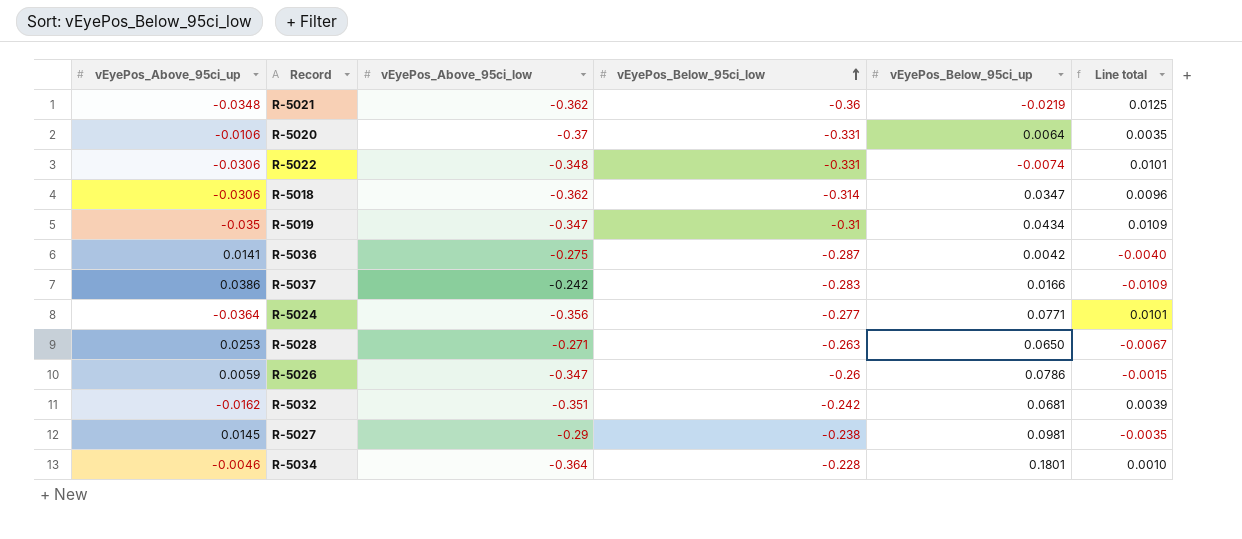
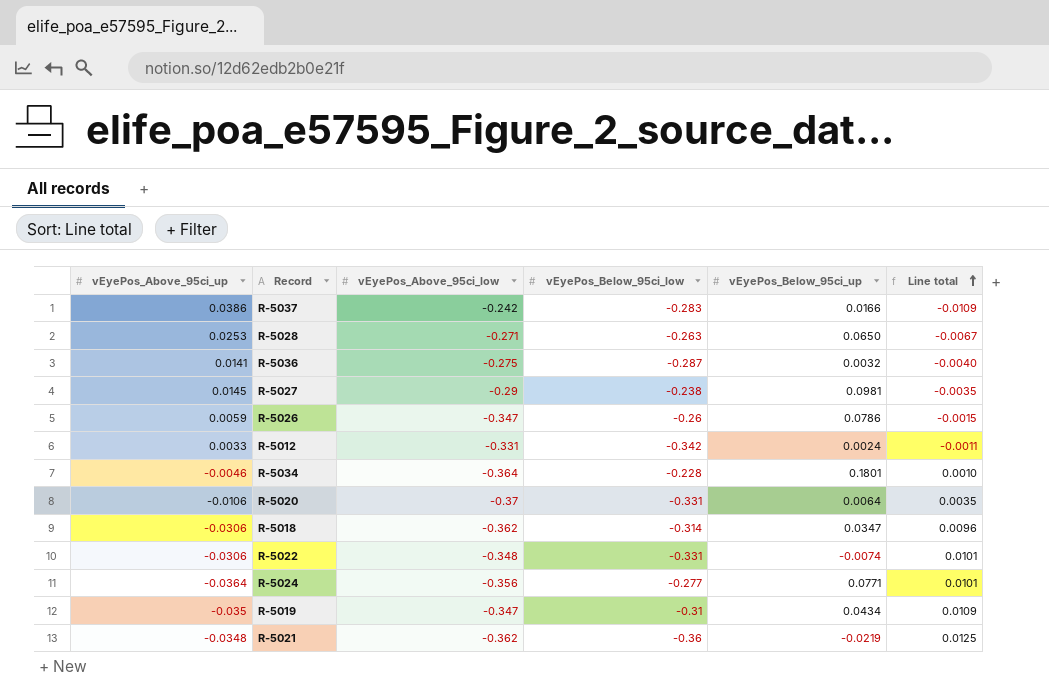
row order: vEyePos_Below_95ci_low ascending -> Line total ascending
row R-5032: -0.0162 | -0.351 | -0.242 | 0.0681 | 0.0039 -> none
R-5036 | vEyePos_Below_95ci_up: 0.0042 -> 0.0032
row R-5012: none -> 0.0033 | -0.331 | -0.342 | 0.0024 | -0.0011

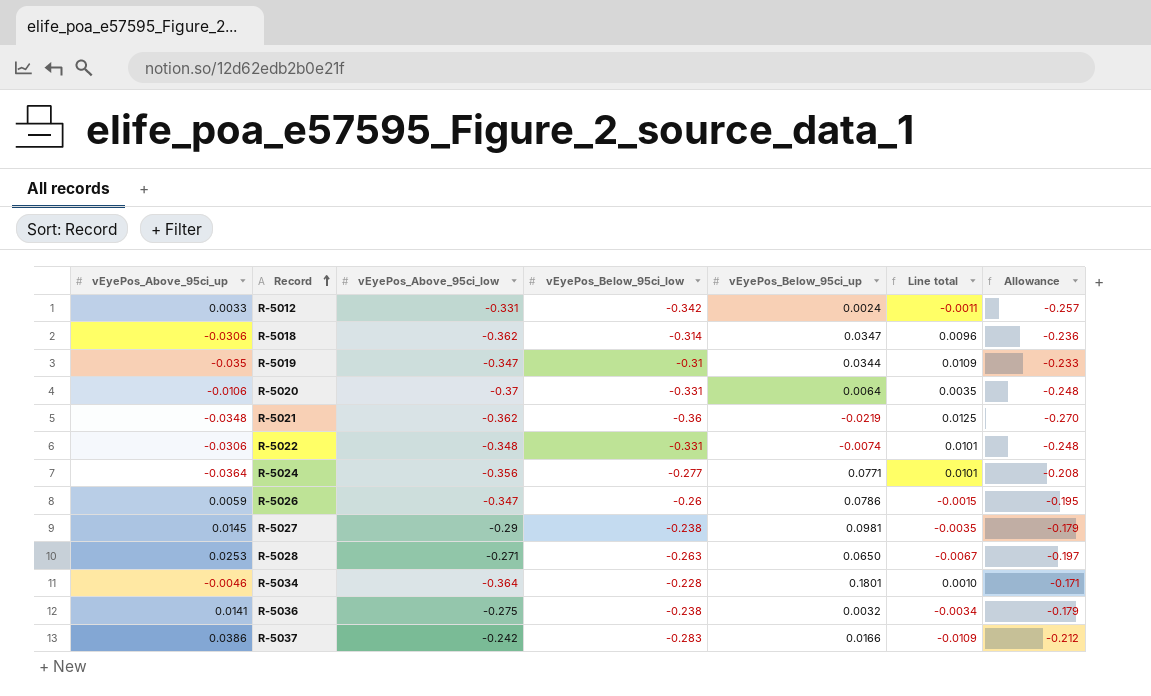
row order: Line total ascending -> Record ascending
column Allowance | formula: none -> [vEyePos_Below_95ci_low] * 0.75
R-5019 | vEyePos_Below_95ci_up: 0.0434 -> 0.0344
R-5036 | vEyePos_Below_95ci_low: -0.287 -> -0.238
R-5036 | Line total: -0.0040 -> -0.0034

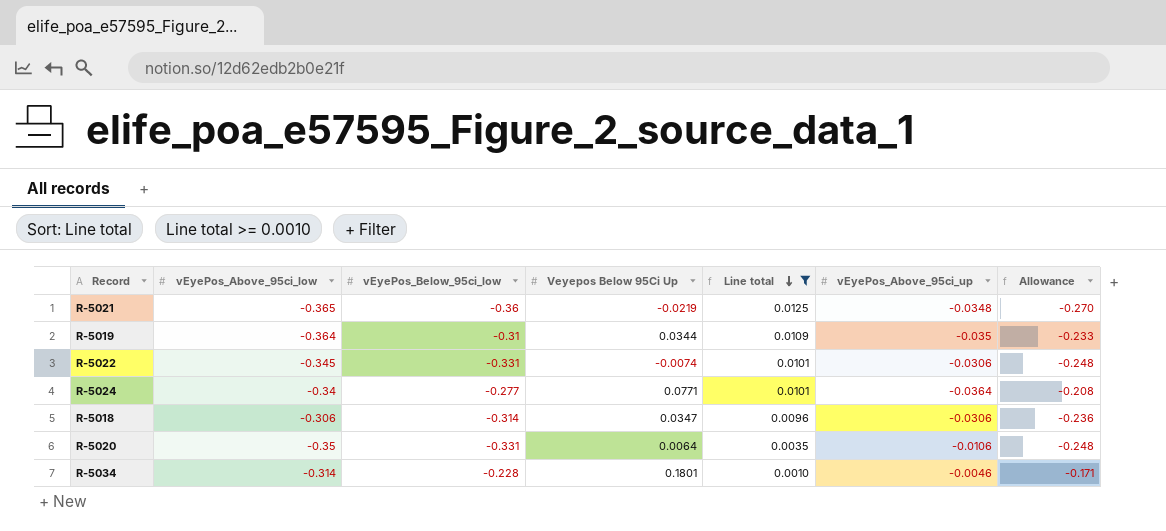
filter: none -> Line total >= 0.0010
row order: Record ascending -> Line total descending
column name: vEyePos_Below_95ci_up -> Veyepos Below 95Ci Up
column vEyePos_Above_95ci_up | position: 1 -> 6
R-5021 | vEyePos_Above_95ci_low: -0.362 -> -0.365
R-5019 | vEyePos_Above_95ci_low: -0.347 -> -0.364
R-5022 | vEyePos_Above_95ci_low: -0.348 -> -0.345
R-5024 | vEyePos_Above_95ci_low: -0.356 -> -0.34
R-5018 | vEyePos_Above_95ci_low: -0.362 -> -0.306
R-5020 | vEyePos_Above_95ci_low: -0.37 -> -0.35
R-5034 | vEyePos_Above_95ci_low: -0.364 -> -0.314

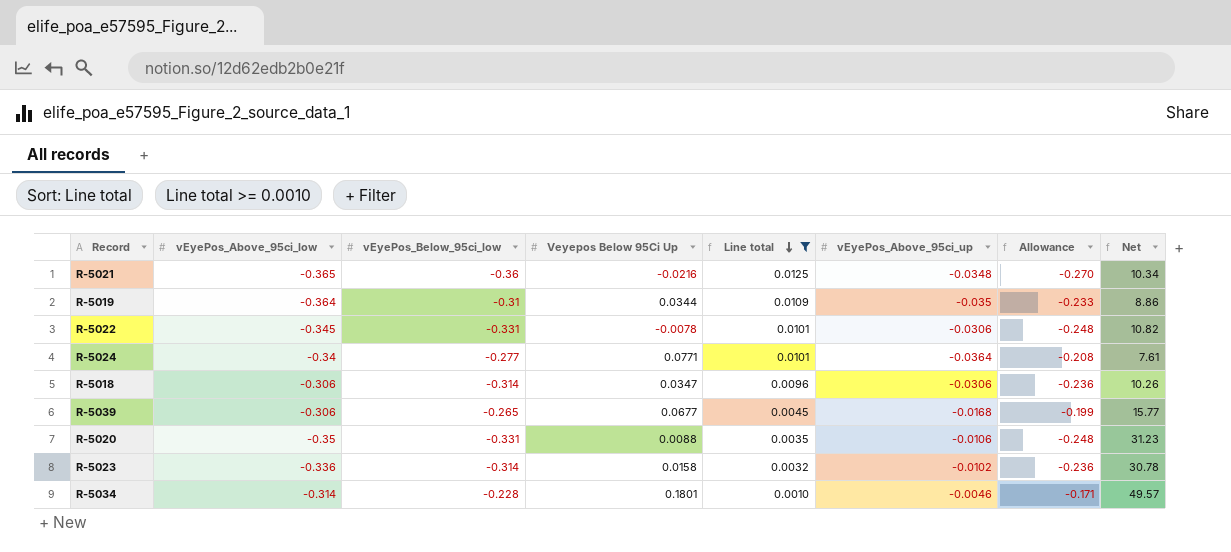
column Net | formula: none -> [vEyePos_Below_95ci_low] / [vEyePos_Above_95ci_up]
R-5021 | Veyepos Below 95Ci Up: -0.0219 -> -0.0216
R-5022 | Veyepos Below 95Ci Up: -0.0074 -> -0.0078
row R-5039: none -> -0.306 | -0.265 | 0.0677 | 0.0045 | -0.0168 | -0.199 | 15.77
R-5020 | Veyepos Below 95Ci Up: 0.0064 -> 0.0088
row R-5023: none -> -0.336 | -0.314 | 0.0158 | 0.0032 | -0.0102 | -0.236 | 30.78

